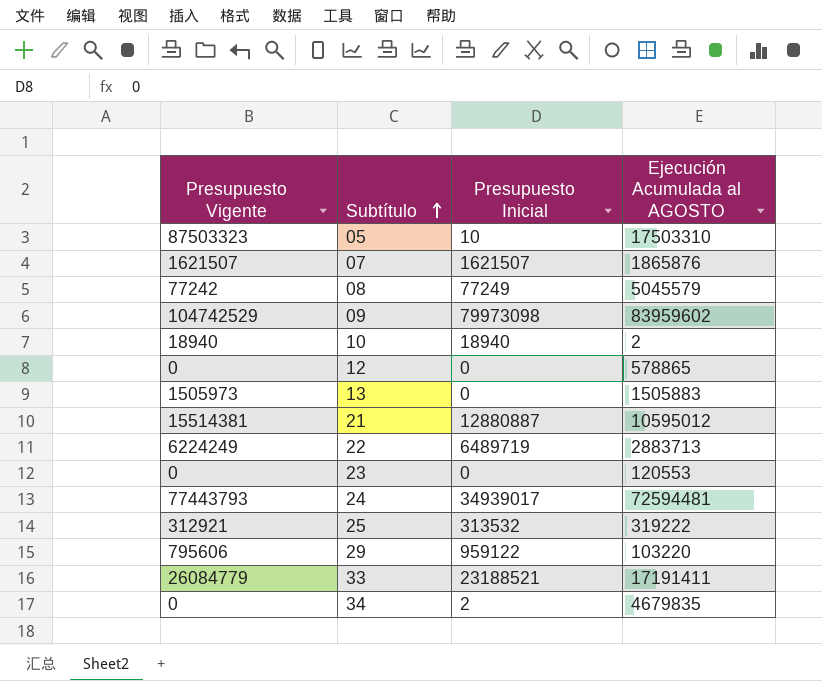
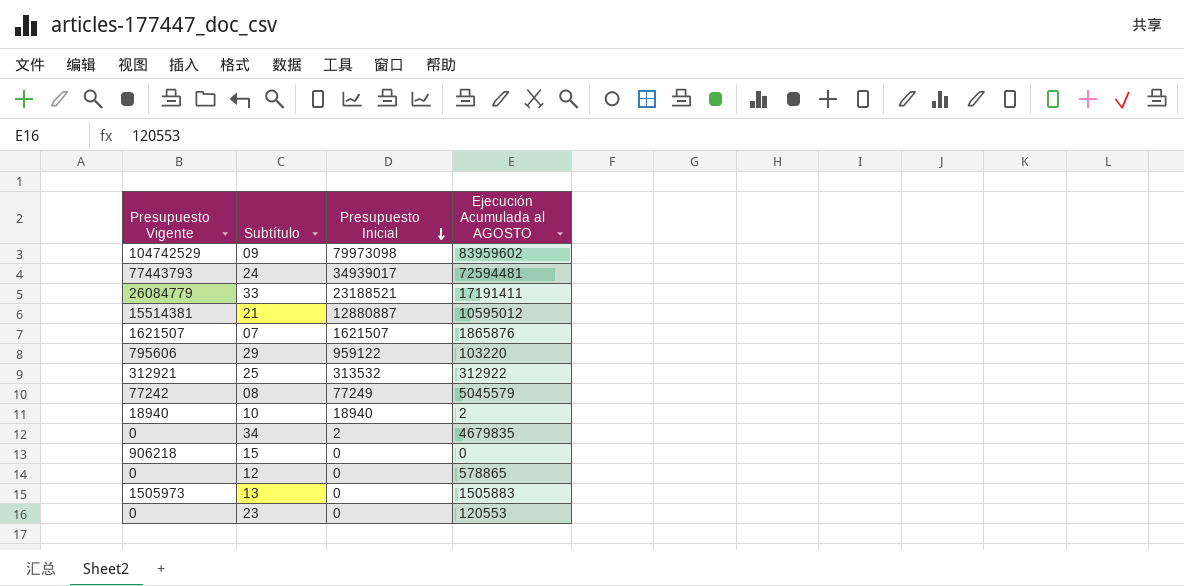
row order: Subtítulo ascending -> Presupuesto Inicial descending
row 05: 87503323 | 10 | 17503310 -> none
row 22: 6224249 | 6489719 | 2883713 -> none
25 | Ejecución Acumulada al AGOSTO: 319222 -> 312922
row 15: none -> 906218 | 0 | 0

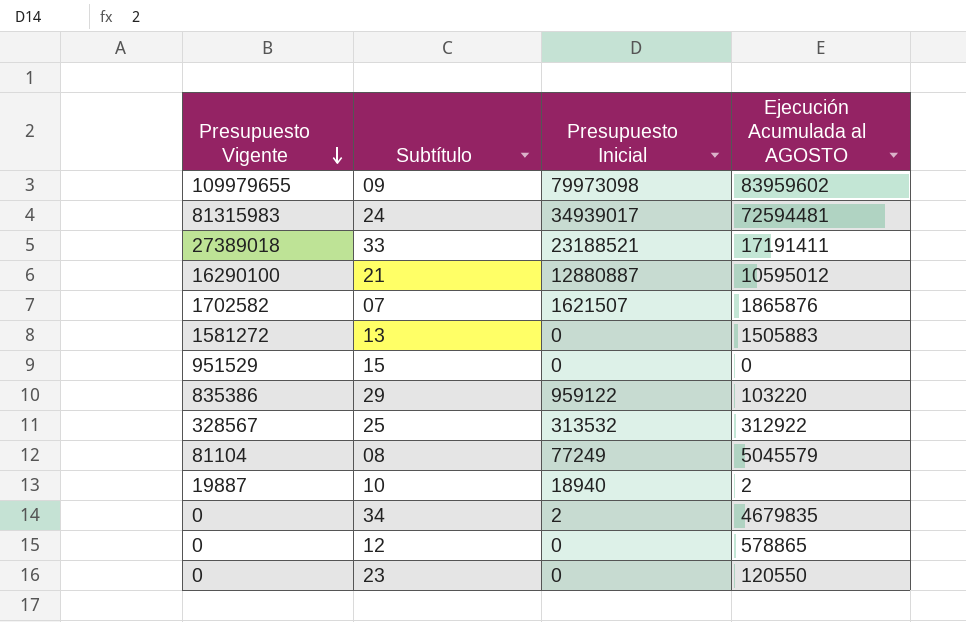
row order: Presupuesto Inicial descending -> Presupuesto Vigente descending
09 | Presupuesto Vigente: 104742529 -> 109979655
24 | Presupuesto Vigente: 77443793 -> 81315983
33 | Presupuesto Vigente: 26084779 -> 27389018
21 | Presupuesto Vigente: 15514381 -> 16290100
07 | Presupuesto Vigente: 1621507 -> 1702582
13 | Presupuesto Vigente: 1505973 -> 1581272
15 | Presupuesto Vigente: 906218 -> 951529
29 | Presupuesto Vigente: 795606 -> 835386
25 | Presupuesto Vigente: 312921 -> 328567
08 | Presupuesto Vigente: 77242 -> 81104
10 | Presupuesto Vigente: 18940 -> 19887
23 | Ejecución Acumulada al AGOSTO: 120553 -> 120550

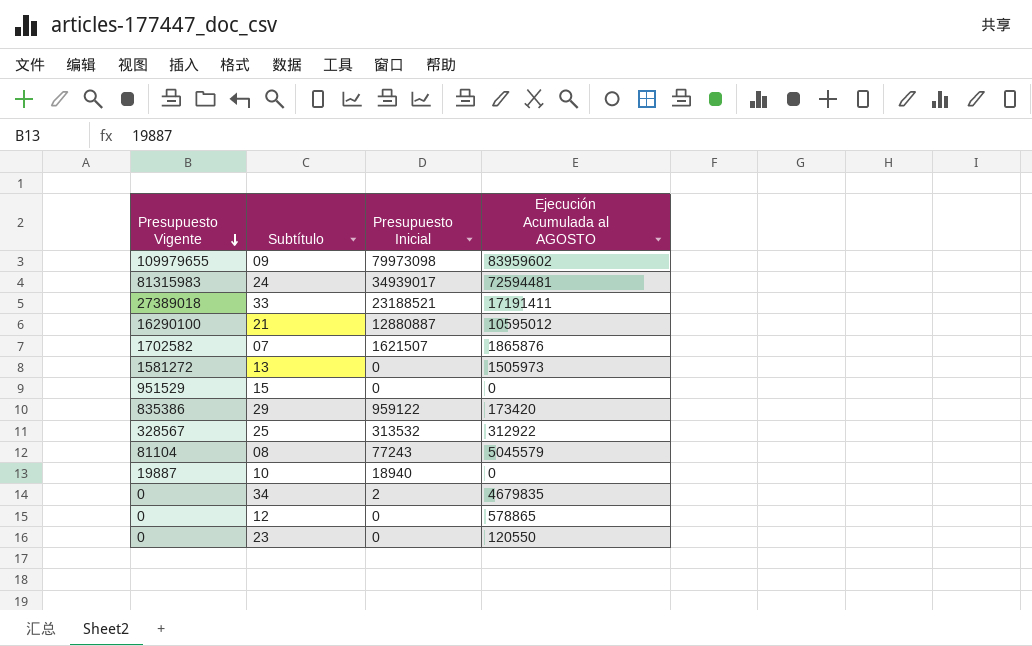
13 | Ejecución Acumulada al AGOSTO: 1505883 -> 1505973
29 | Ejecución Acumulada al AGOSTO: 103220 -> 173420
08 | Presupuesto Inicial: 77249 -> 77243
10 | Ejecución Acumulada al AGOSTO: 2 -> 0

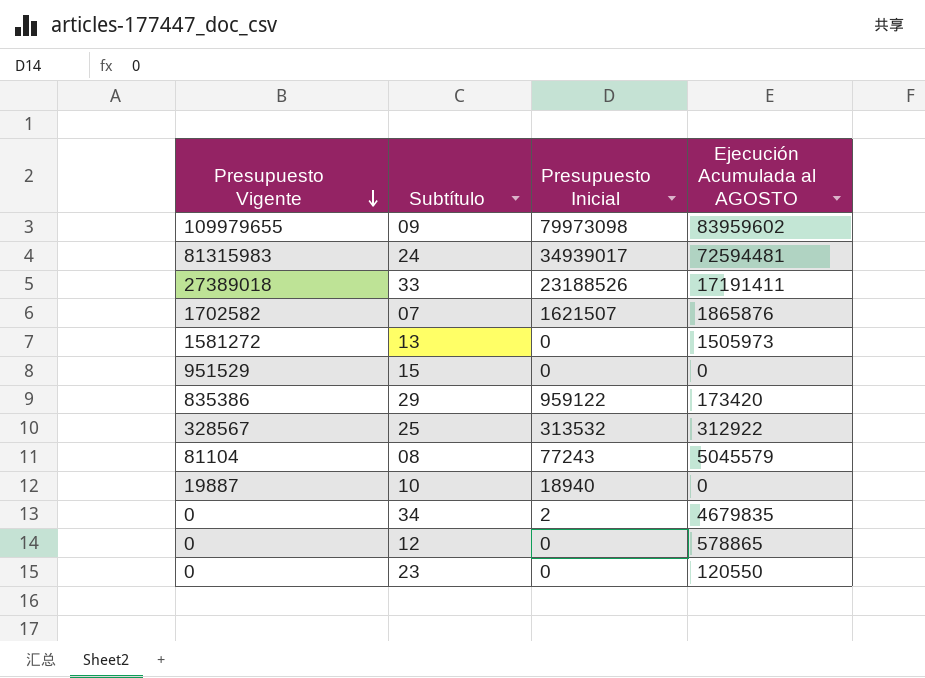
row 21: 16290100 | 12880887 | 10595012 -> none
33 | Presupuesto Inicial: 23188521 -> 23188526

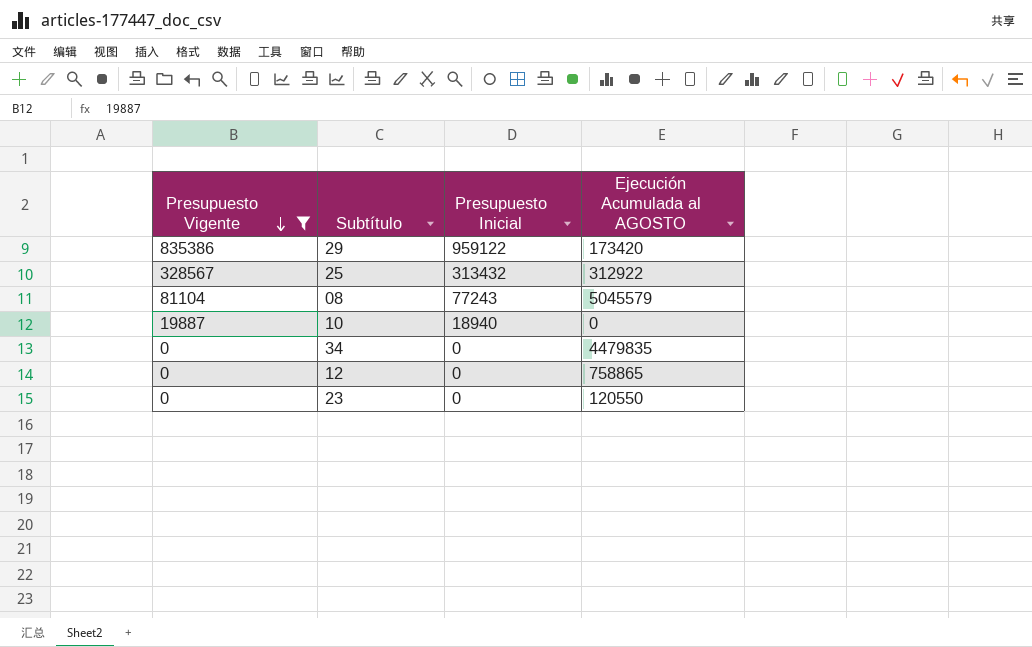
filter: none -> Presupuesto Vigente <= 835386
25 | Presupuesto Inicial: 313532 -> 313432
34 | Presupuesto Inicial: 2 -> 0
34 | Ejecución Acumulada al AGOSTO: 4679835 -> 4479835
12 | Ejecución Acumulada al AGOSTO: 578865 -> 758865

